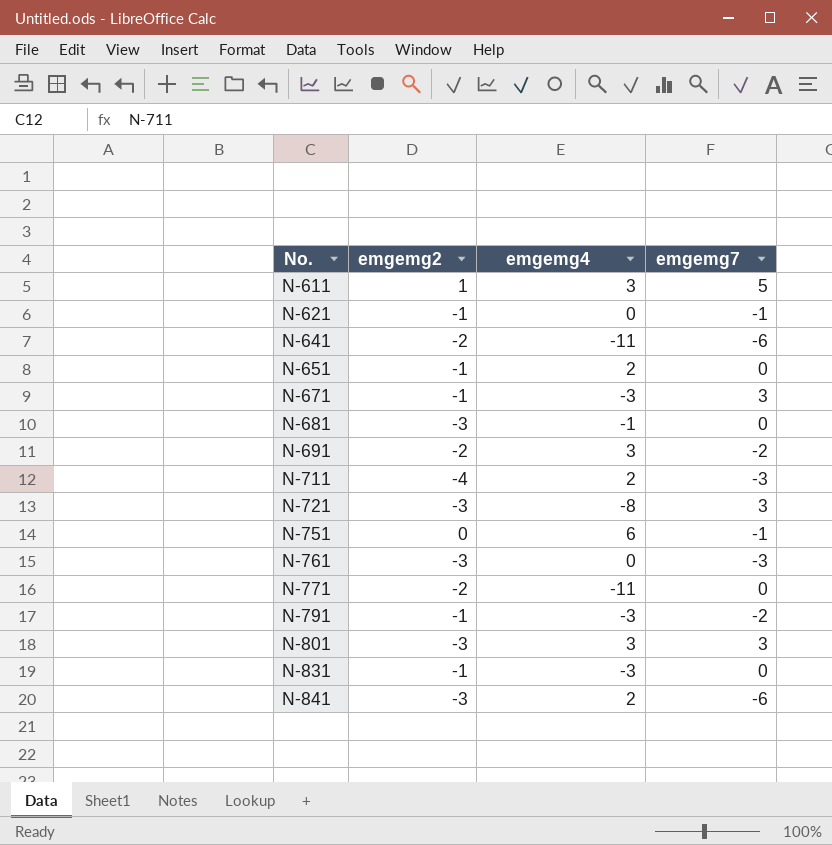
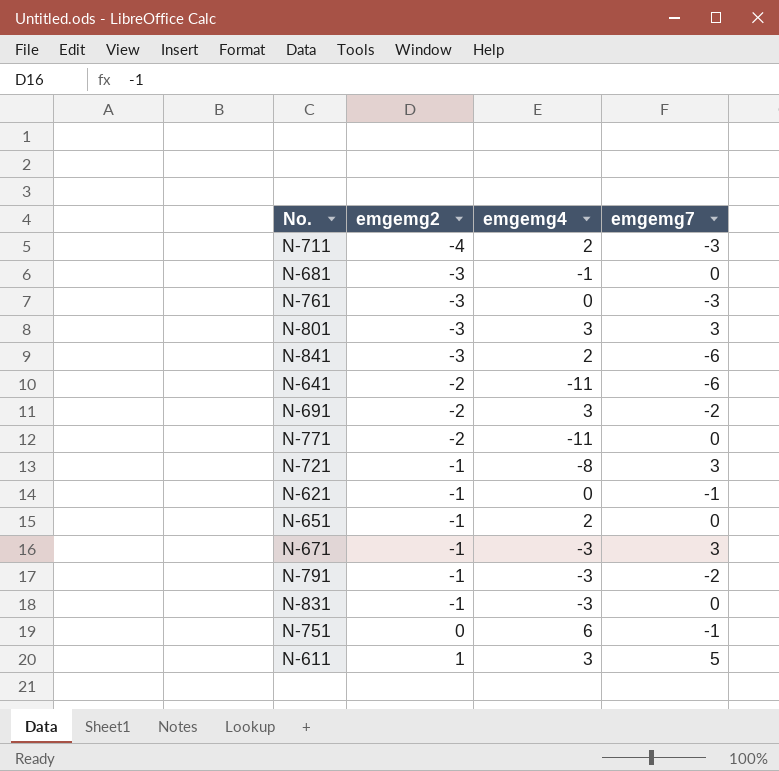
row order: No. ascending -> emgemg2 ascending
N-721 | emgemg2: -3 -> -1

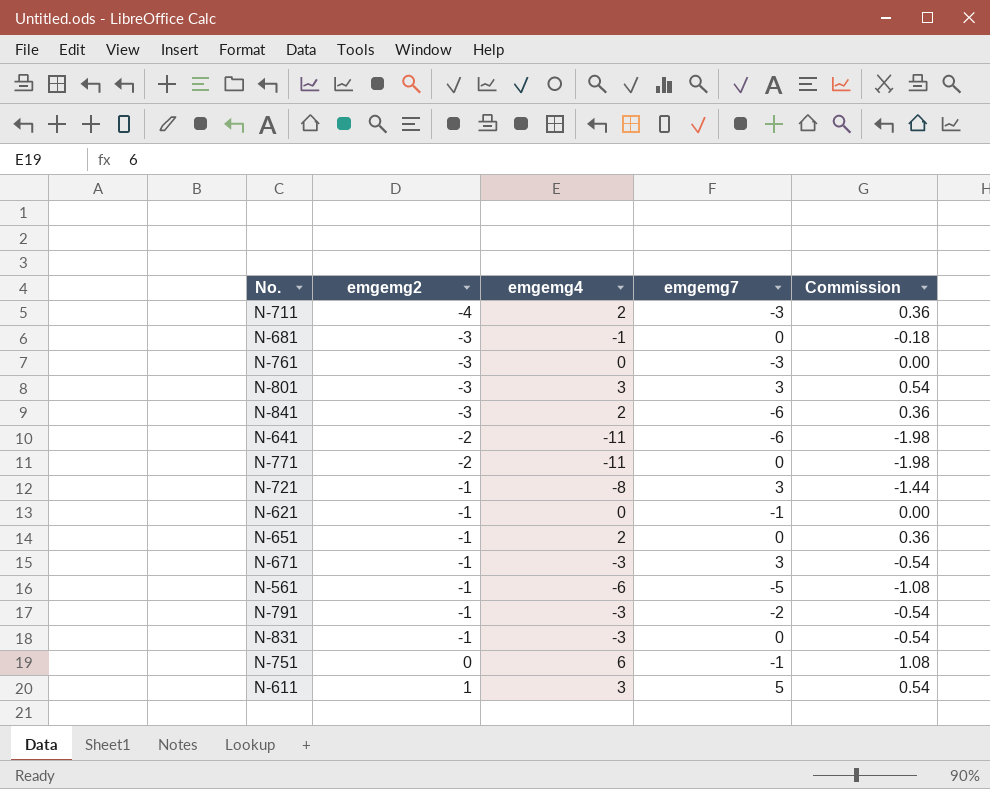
column Commission | formula: none -> [emgemg4] * 0.18
row N-691: -2 | 3 | -2 -> none
row N-561: none -> -1 | -6 | -5 | -1.08

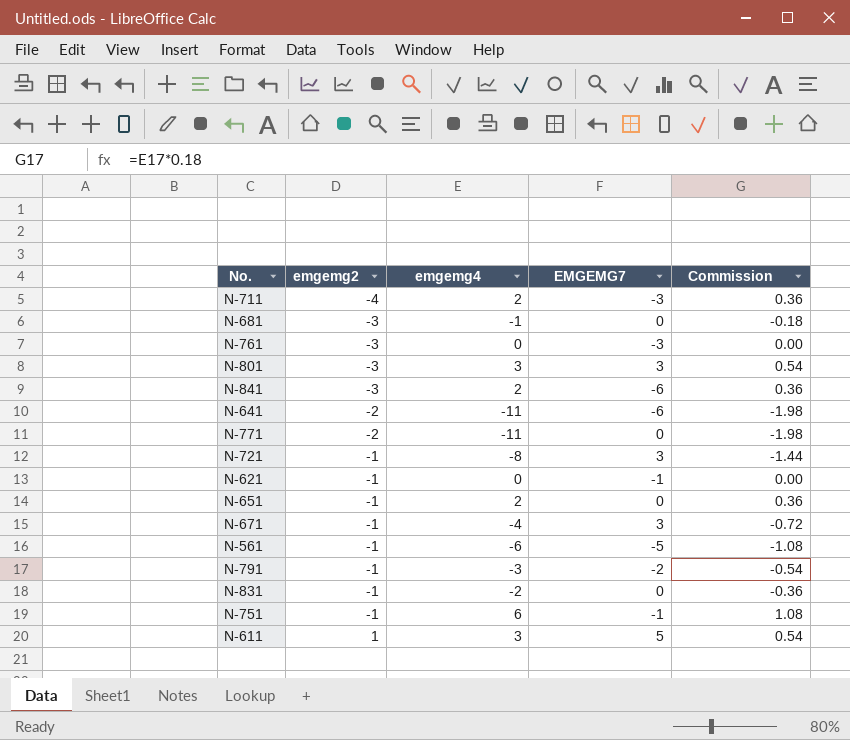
column name: emgemg7 -> EMGEMG7
N-671 | emgemg4: -3 -> -4
N-671 | Commission: -0.54 -> -0.72
N-831 | emgemg4: -3 -> -2
N-831 | Commission: -0.54 -> -0.36
N-751 | emgemg2: 0 -> -1

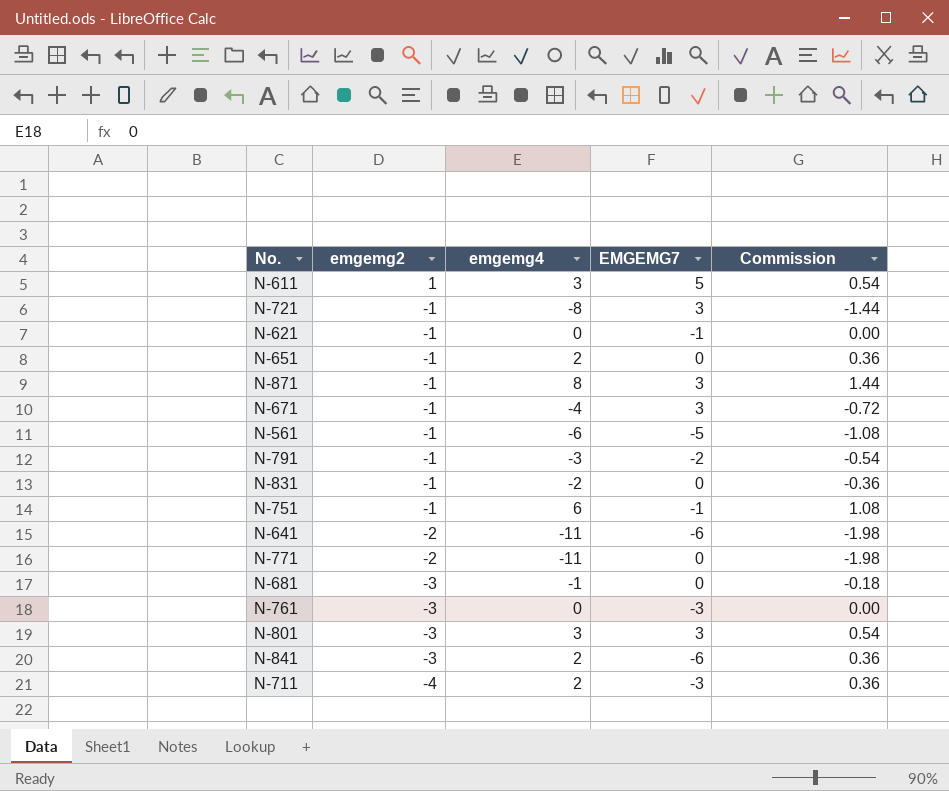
row order: emgemg2 ascending -> emgemg2 descending
row N-871: none -> -1 | 8 | 3 | 1.44

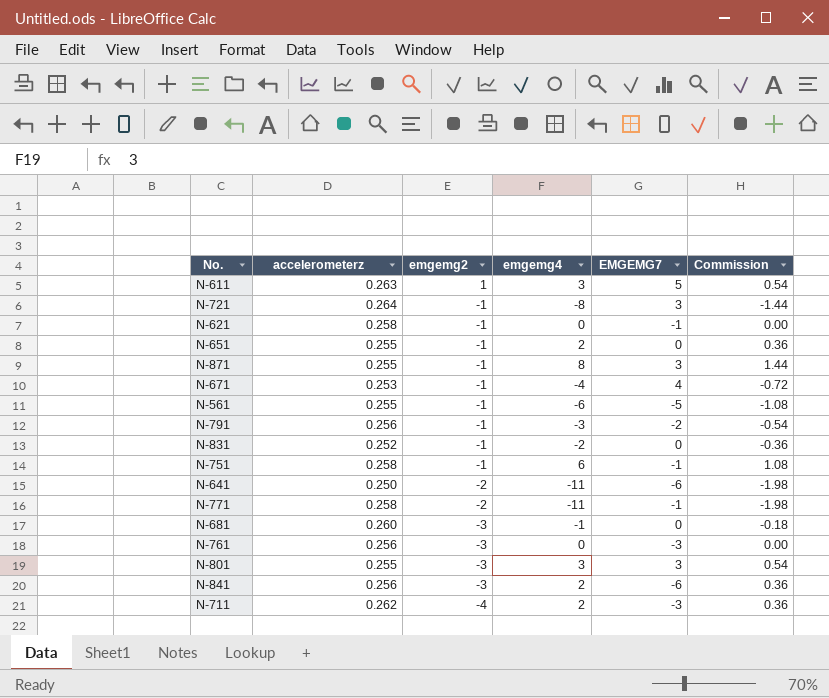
column accelerometerz | position: none -> 2
N-671 | EMGEMG7: 3 -> 4
N-771 | EMGEMG7: 0 -> -1

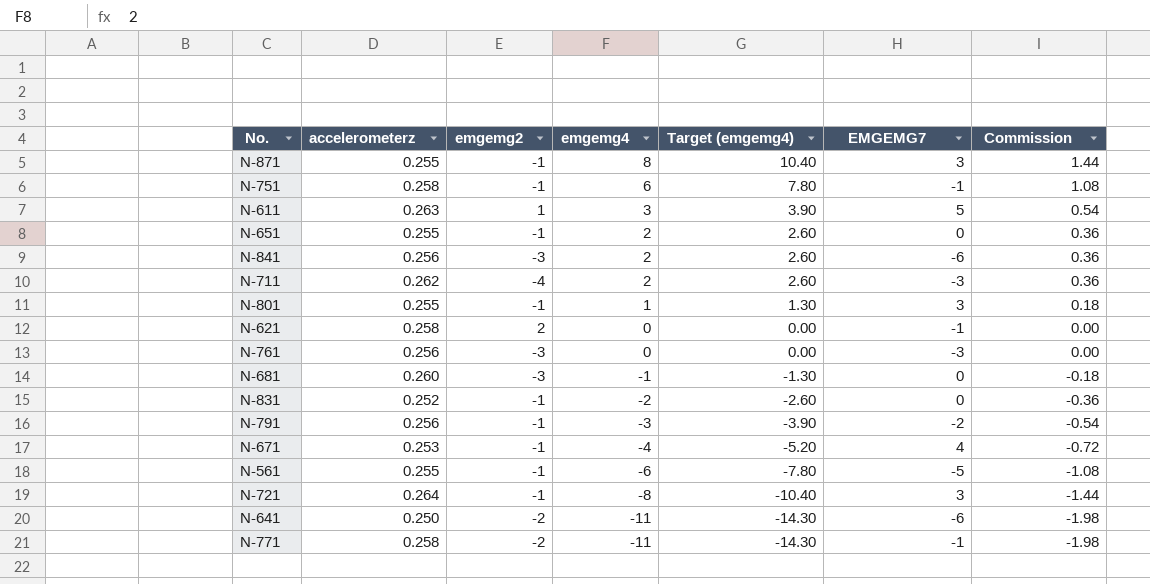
row order: emgemg2 descending -> emgemg4 descending
column Target (emgemg4) | formula: none -> [emgemg4] * 1.3
N-801 | emgemg2: -3 -> -1
N-801 | emgemg4: 3 -> 1
N-801 | Commission: 0.54 -> 0.18
N-621 | emgemg2: -1 -> 2

